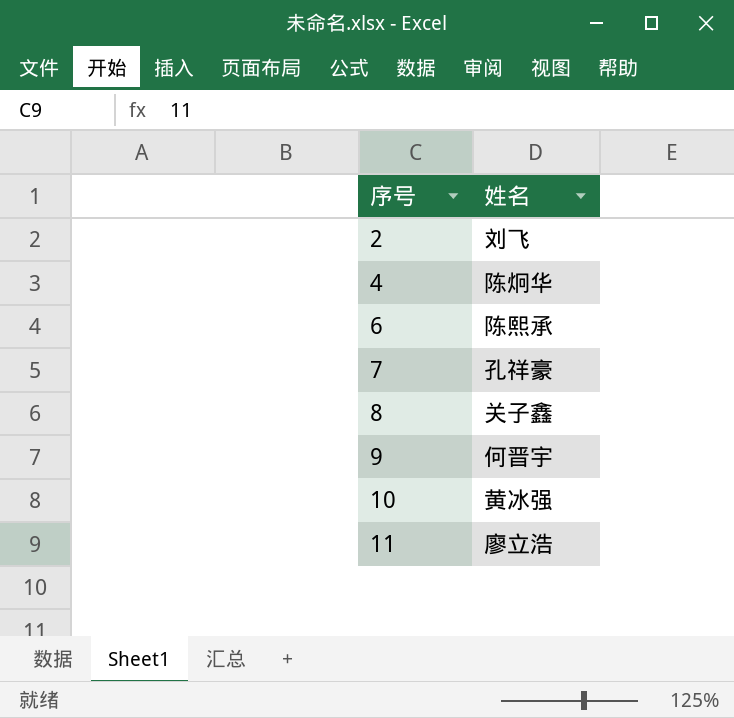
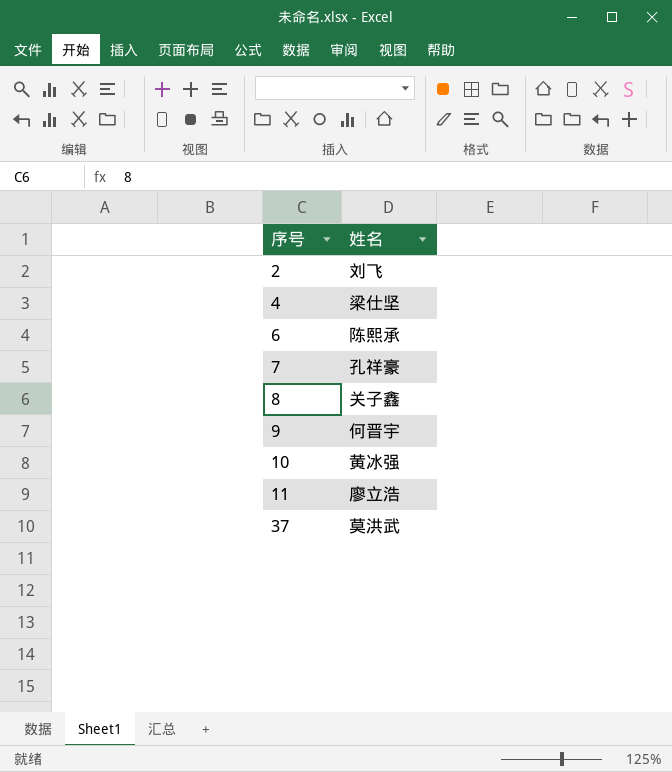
4 | 姓名: 陈炯华 -> 梁仕坚
row 37: none -> 莫洪武

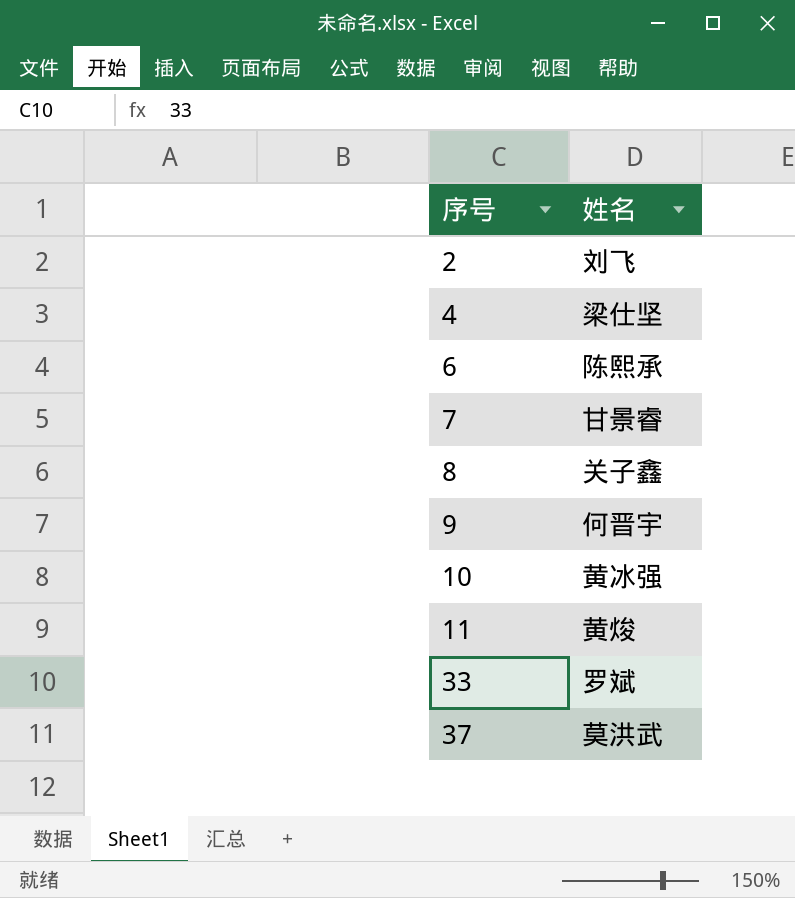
7 | 姓名: 孔祥豪 -> 甘景睿
11 | 姓名: 廖立浩 -> 黄焌
row 33: none -> 罗斌

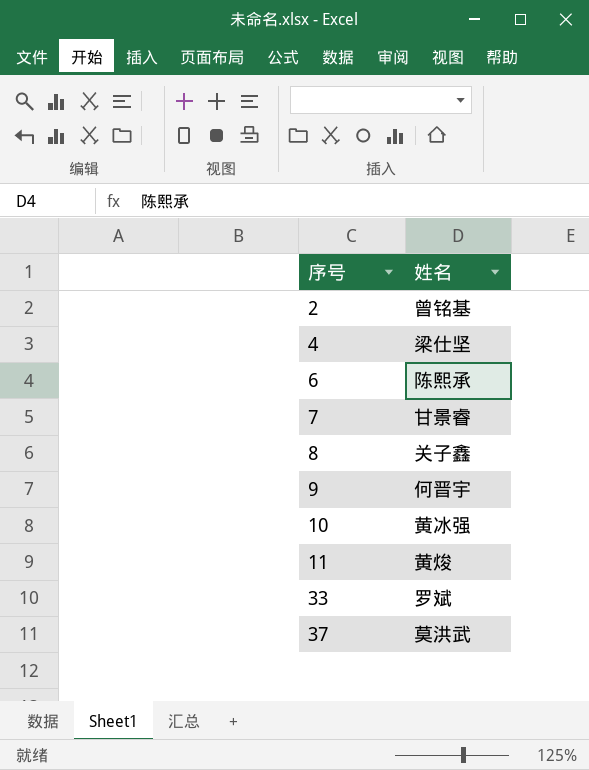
2 | 姓名: 刘飞 -> 曾铭基

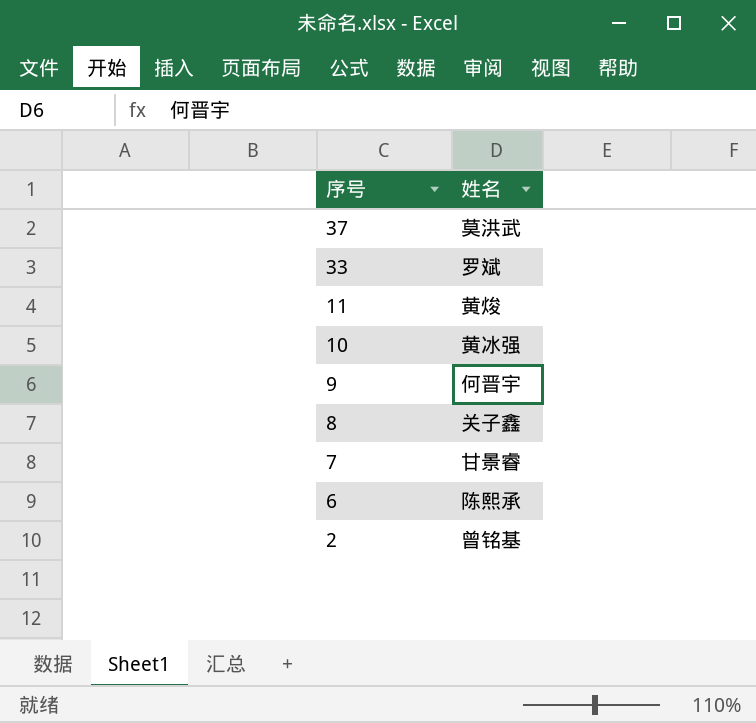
row order: 序号 ascending -> 序号 descending
row 4: 梁仕坚 -> none

